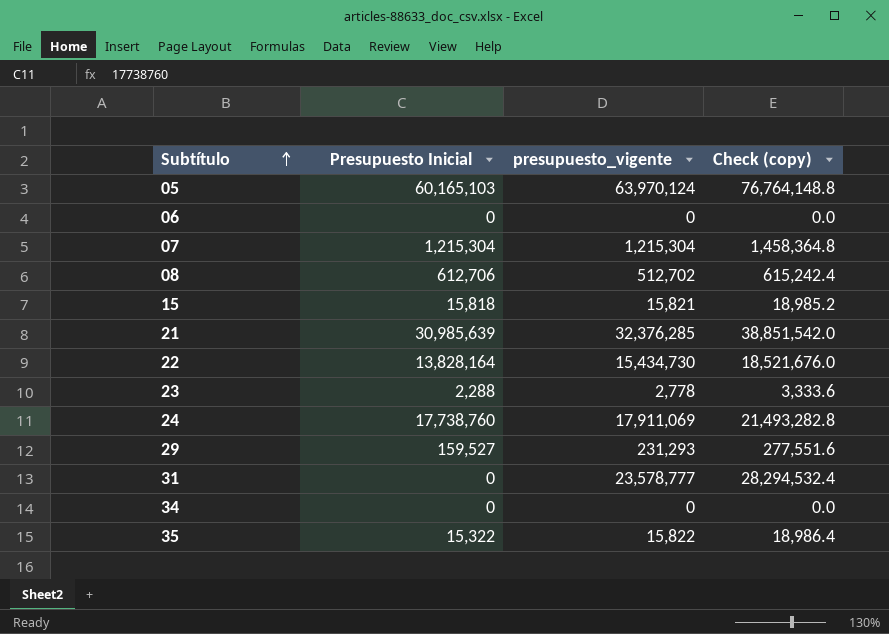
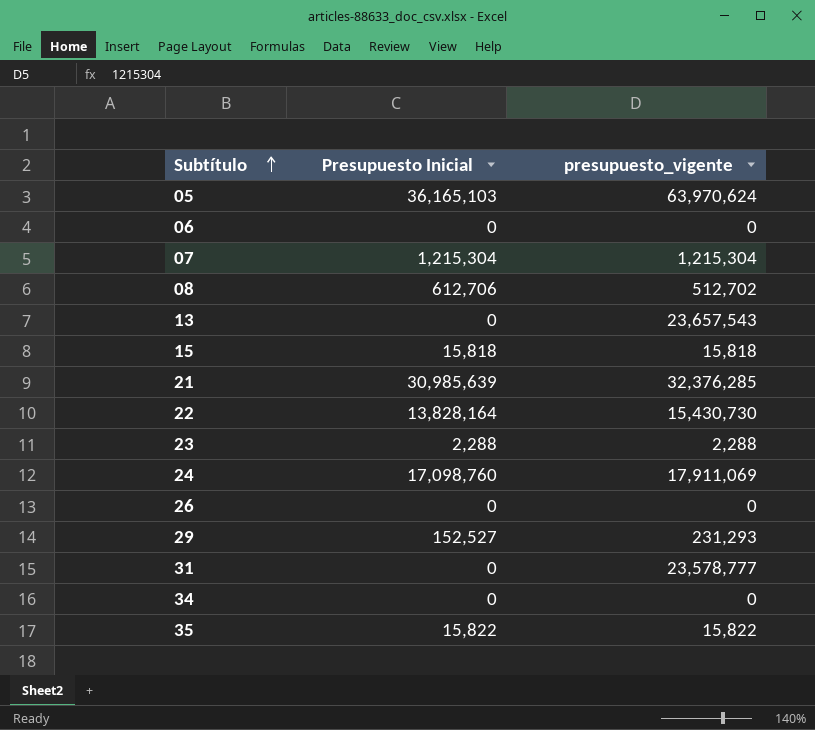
column Check (copy) | formula: [presupuesto_vigente] * 1.2 -> none
05 | Presupuesto Inicial: 60,165,103 -> 36,165,103
05 | presupuesto_vigente: 63,970,124 -> 63,970,624
row 13: none -> 0 | 23,657,543
15 | presupuesto_vigente: 15,821 -> 15,818
22 | presupuesto_vigente: 15,434,730 -> 15,430,730
23 | presupuesto_vigente: 2,778 -> 2,288
24 | Presupuesto Inicial: 17,738,760 -> 17,098,760
row 26: none -> 0 | 0
29 | Presupuesto Inicial: 159,527 -> 152,527
35 | Presupuesto Inicial: 15,322 -> 15,822

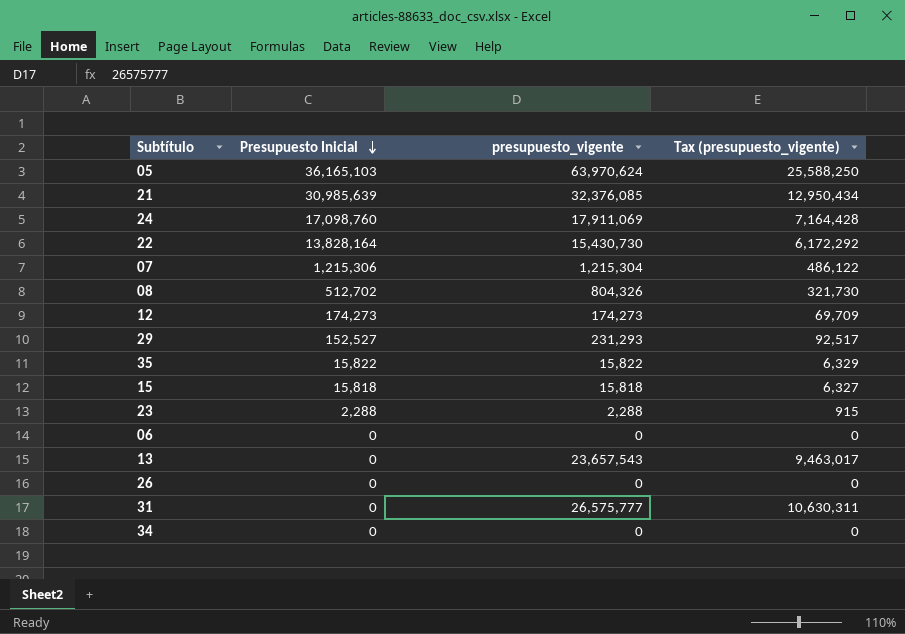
row order: Subtítulo ascending -> Presupuesto Inicial descending
column Tax (presupuesto_vigente) | formula: none -> [presupuesto_vigente] * 0.4
21 | presupuesto_vigente: 32,376,285 -> 32,376,085
07 | Presupuesto Inicial: 1,215,304 -> 1,215,306
08 | Presupuesto Inicial: 612,706 -> 512,702
08 | presupuesto_vigente: 512,702 -> 804,326
row 12: none -> 174,273 | 174,273 | 69,709
31 | presupuesto_vigente: 23,578,777 -> 26,575,777

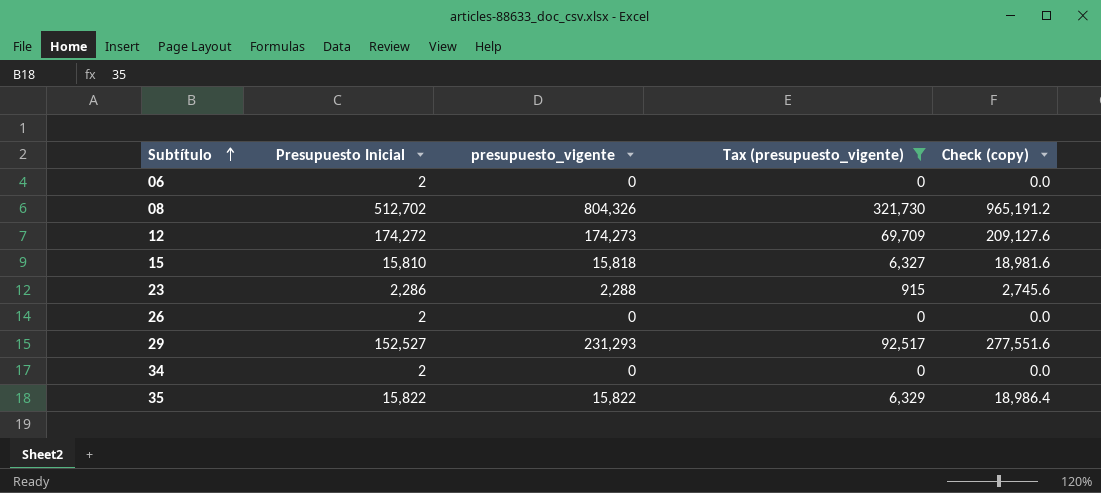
filter: none -> Tax (presupuesto_vigente) <= 321,730
row order: Presupuesto Inicial descending -> Subtítulo ascending
column Check (copy) | formula: none -> [presupuesto_vigente] * 1.2
06 | Presupuesto Inicial: 0 -> 2
12 | Presupuesto Inicial: 174,273 -> 174,272
15 | Presupuesto Inicial: 15,818 -> 15,810
23 | Presupuesto Inicial: 2,288 -> 2,286
26 | Presupuesto Inicial: 0 -> 2
34 | Presupuesto Inicial: 0 -> 2

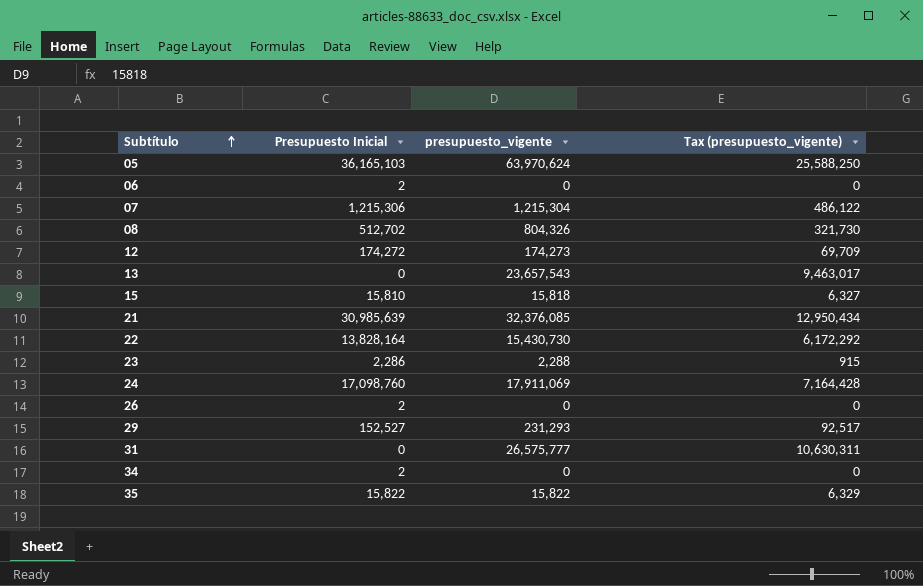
filter: Tax (presupuesto_vigente) <= 321,730 -> none
column Check (copy) | formula: [presupuesto_vigente] * 1.2 -> none

